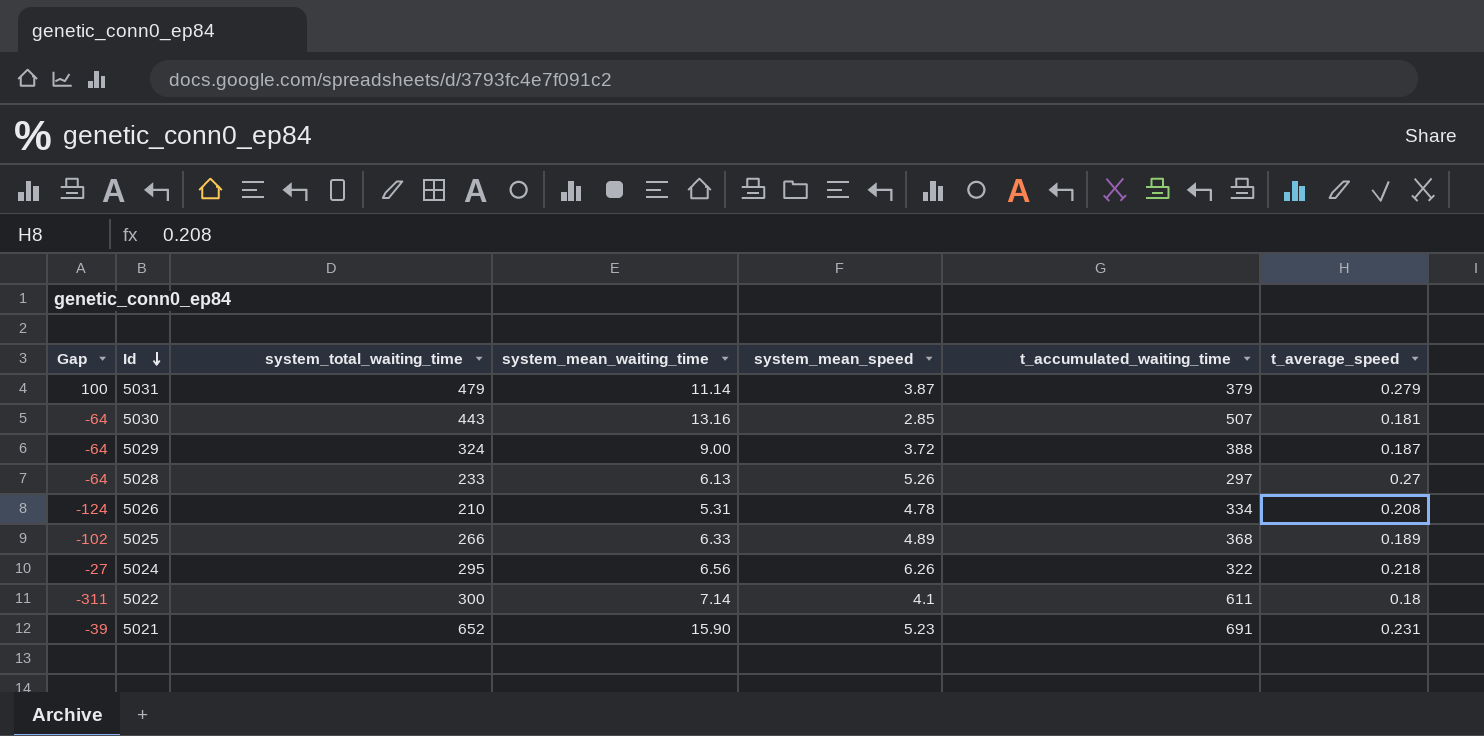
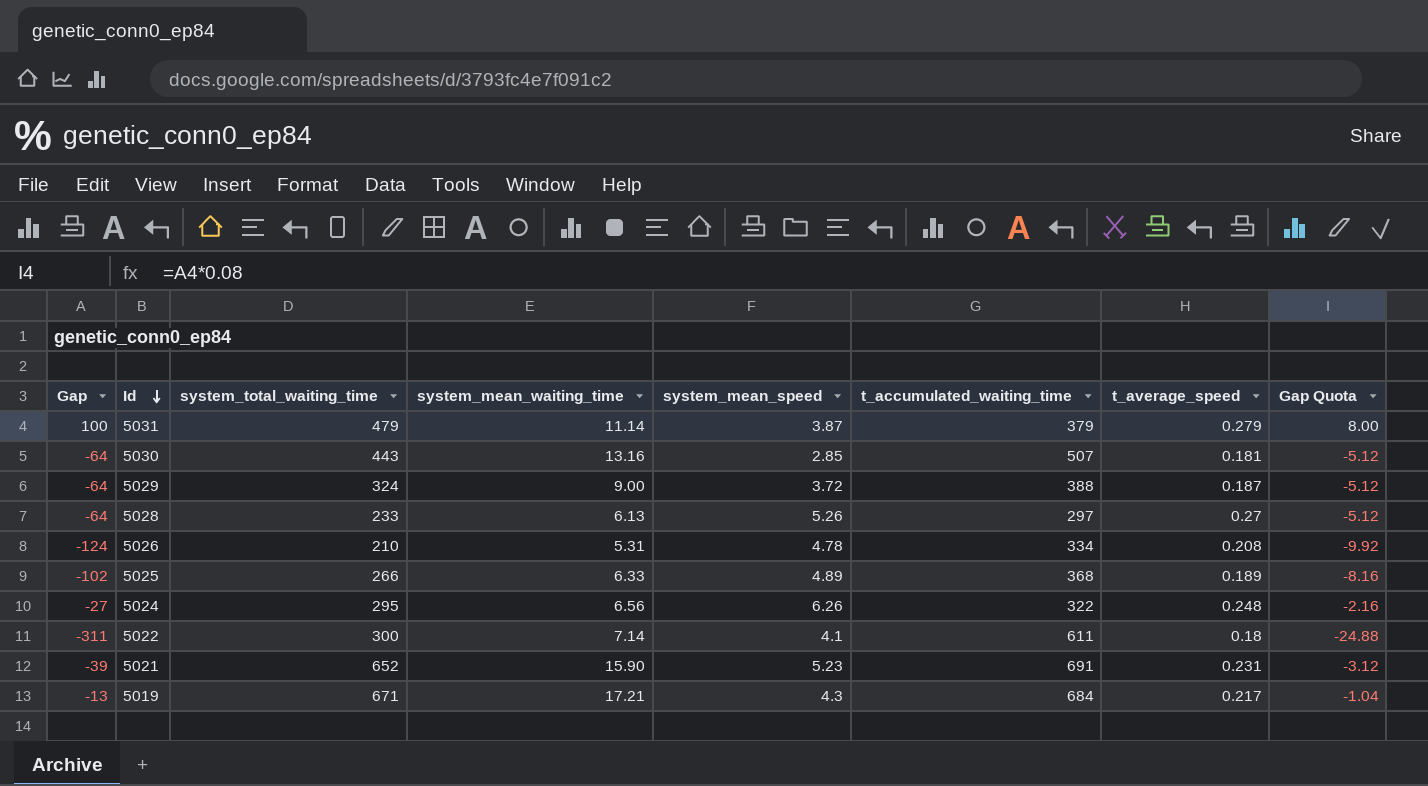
column Gap Quota | formula: none -> [Gap] * 0.08
5024 | t_average_speed: 0.218 -> 0.248
row 5019: none -> -13 | 671 | 17.21 | 4.3 | 684 | 0.217 | -1.04

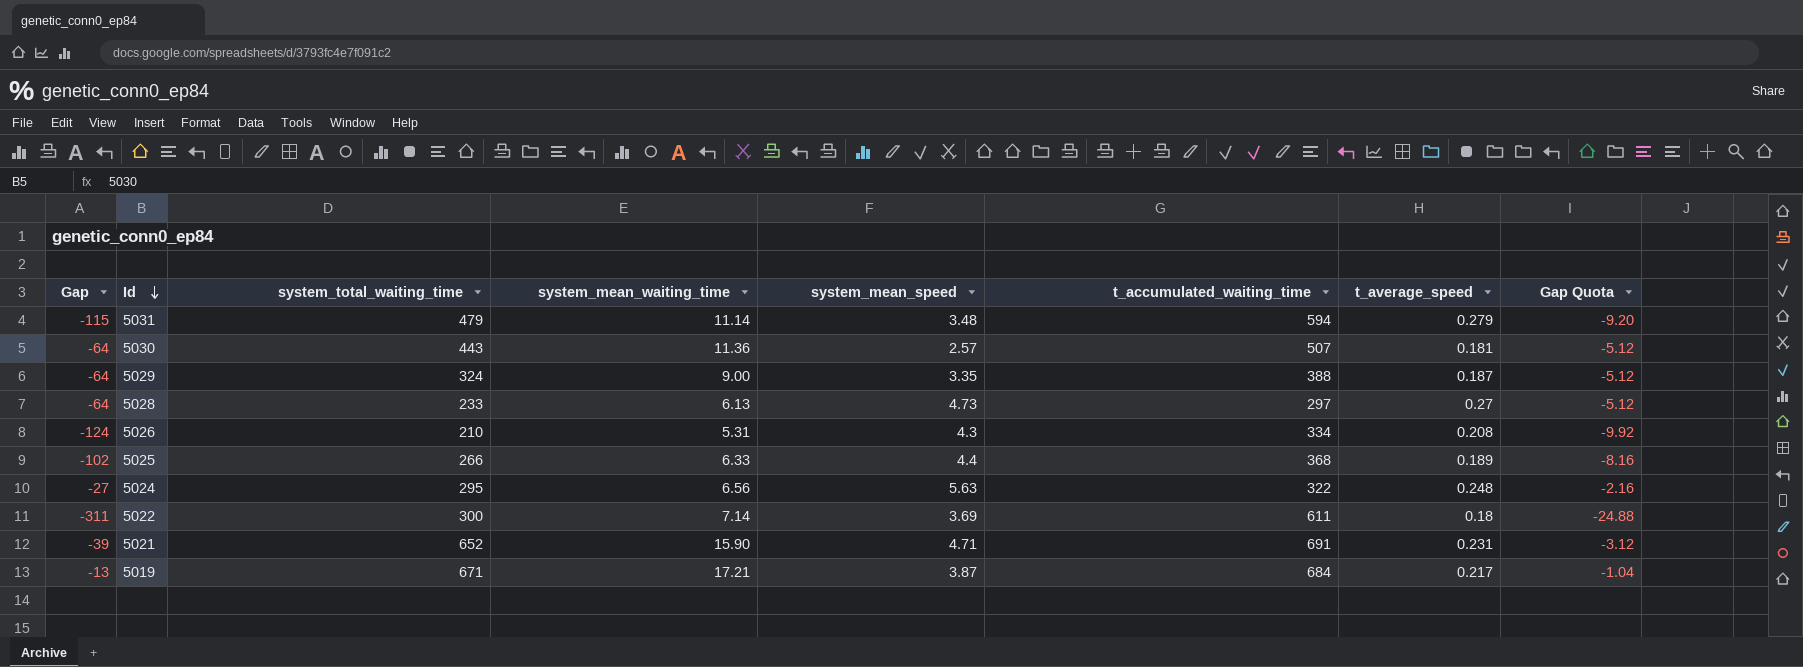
5031 | Gap: 100 -> -115
5031 | system_mean_speed: 3.87 -> 3.48
5031 | t_accumulated_waiting_time: 379 -> 594
5031 | Gap Quota: 8.00 -> -9.20
5030 | system_mean_waiting_time: 13.16 -> 11.36
5030 | system_mean_speed: 2.85 -> 2.57
5029 | system_mean_speed: 3.72 -> 3.35
5028 | system_mean_speed: 5.26 -> 4.73
5026 | system_mean_speed: 4.78 -> 4.3
5025 | system_mean_speed: 4.89 -> 4.4
5024 | system_mean_speed: 6.26 -> 5.63
5022 | system_mean_speed: 4.1 -> 3.69
5021 | system_mean_speed: 5.23 -> 4.71
5019 | system_mean_speed: 4.3 -> 3.87

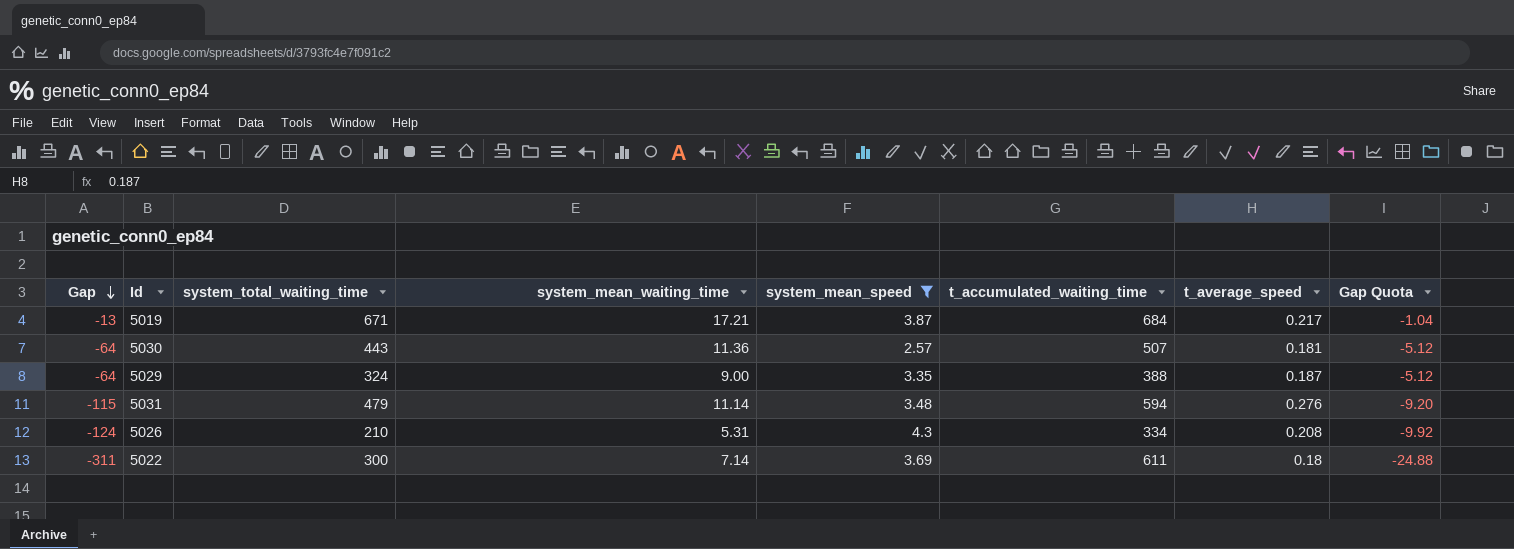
filter: none -> system_mean_speed <= 4.3
row order: Id descending -> Gap descending
5031 | t_average_speed: 0.279 -> 0.276

